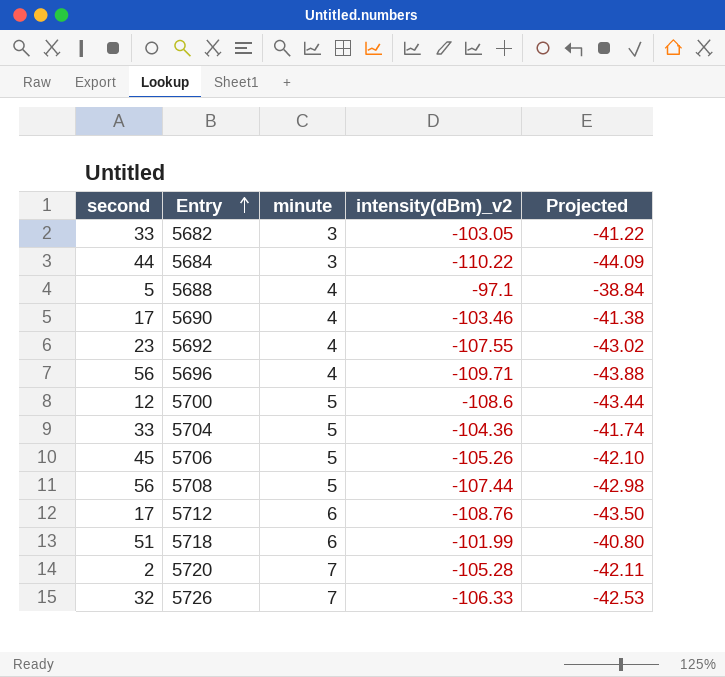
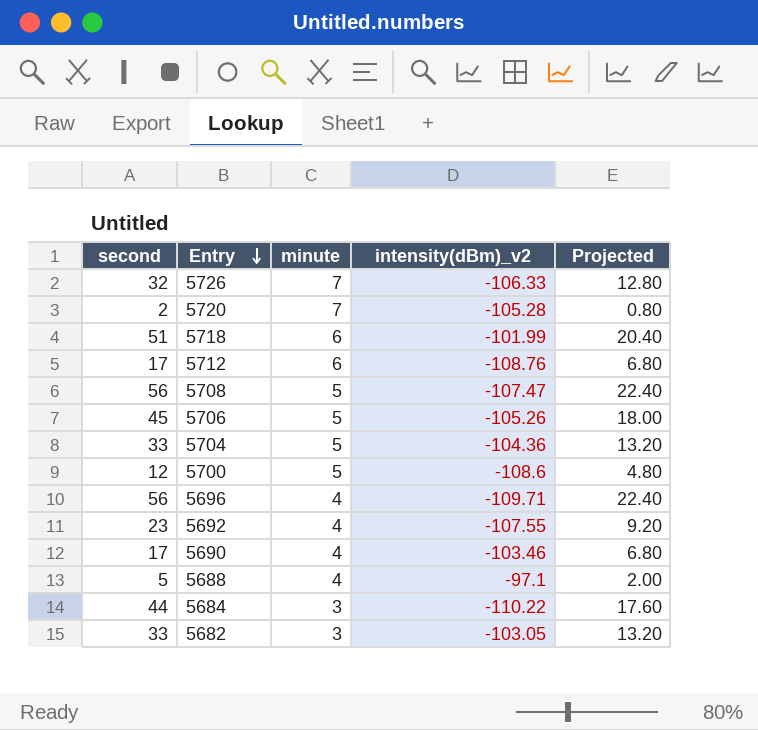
row order: Entry ascending -> Entry descending
column Projected | formula: [intensity(dBm)_v2] * 0.4 -> [second] * 0.4
5708 | intensity(dBm)_v2: -107.44 -> -107.47

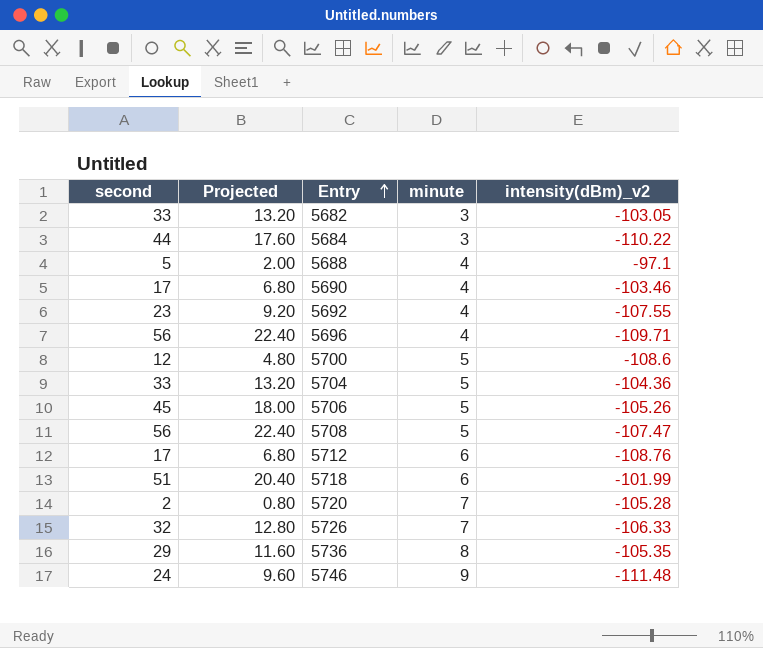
row order: Entry descending -> Entry ascending
column Projected | position: 5 -> 2
row 5736: none -> 29 | 11.60 | 8 | -105.35
row 5746: none -> 24 | 9.60 | 9 | -111.48

